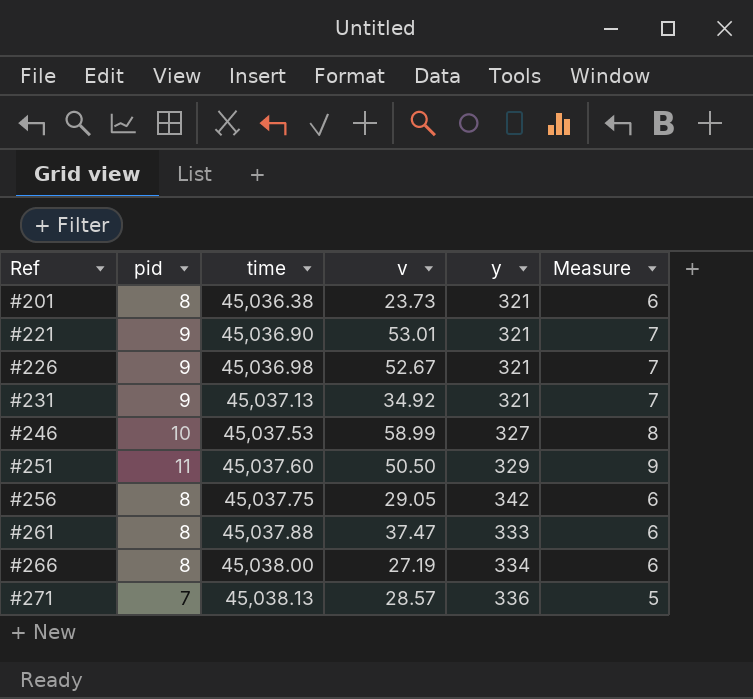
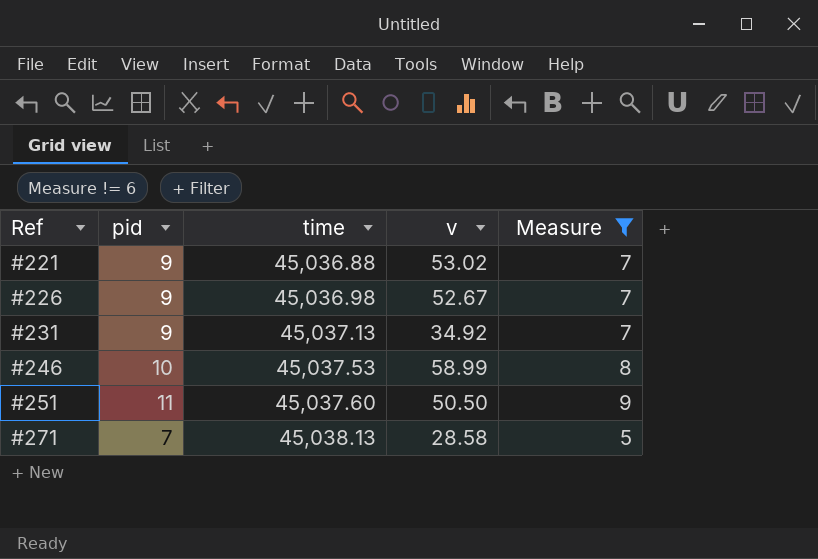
filter: none -> Measure != 6
column y | position: 5 -> none
#221 | time: 45,036.90 -> 45,036.88
#221 | v: 53.01 -> 53.02
#271 | v: 28.57 -> 28.58

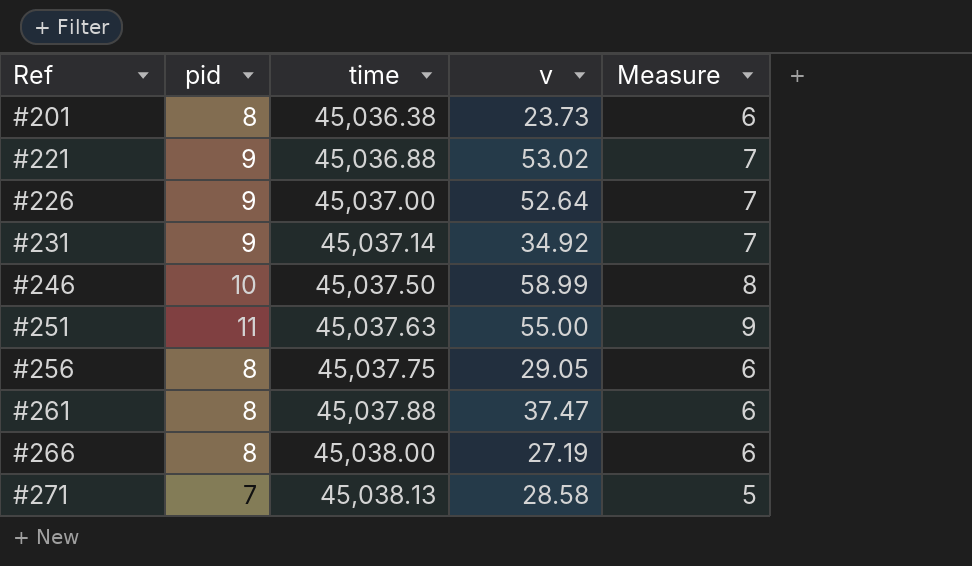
filter: Measure != 6 -> none
#226 | time: 45,036.98 -> 45,037.00
#226 | v: 52.67 -> 52.64
#231 | time: 45,037.13 -> 45,037.14
#246 | time: 45,037.53 -> 45,037.50
#251 | time: 45,037.60 -> 45,037.63
#251 | v: 50.50 -> 55.00

